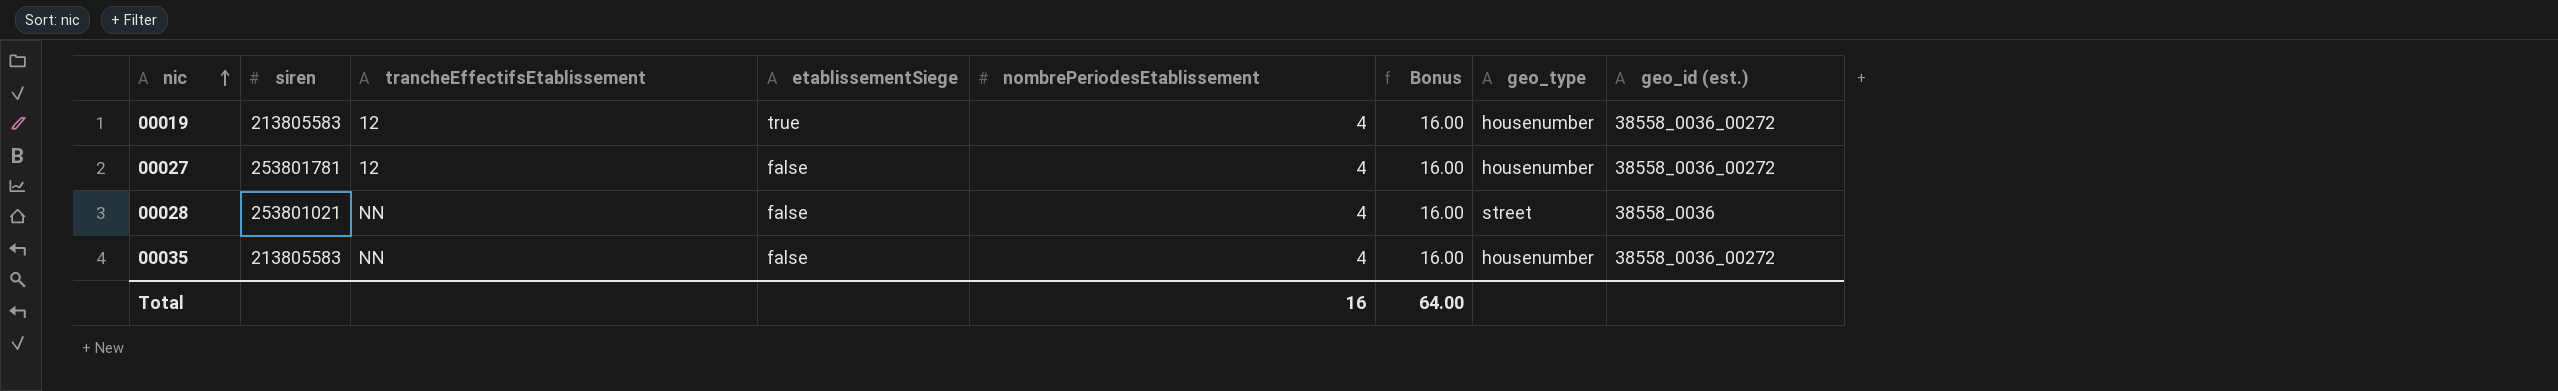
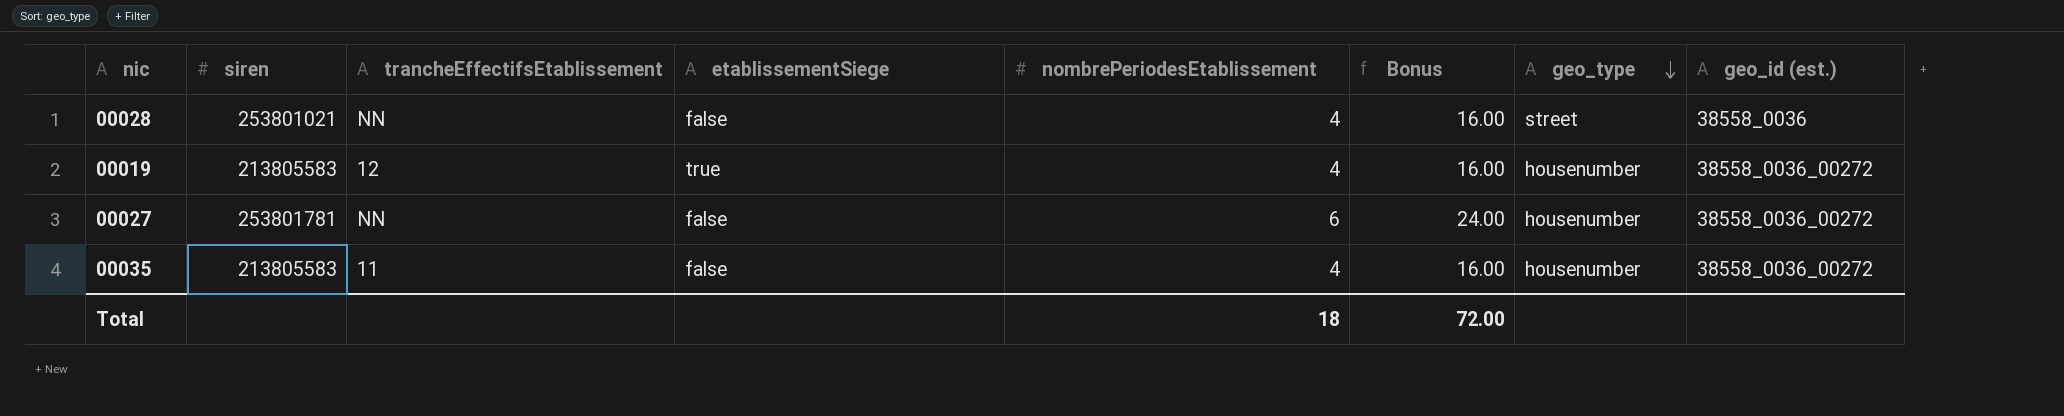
row order: nic ascending -> geo_type descending
00027 | trancheEffectifsEtablissement: 12 -> NN
00027 | nombrePeriodesEtablissement: 4 -> 6
00027 | Bonus: 16.00 -> 24.00
00035 | trancheEffectifsEtablissement: NN -> 11
Total | nombrePeriodesEtablissement: 16 -> 18
Total | Bonus: 64.00 -> 72.00

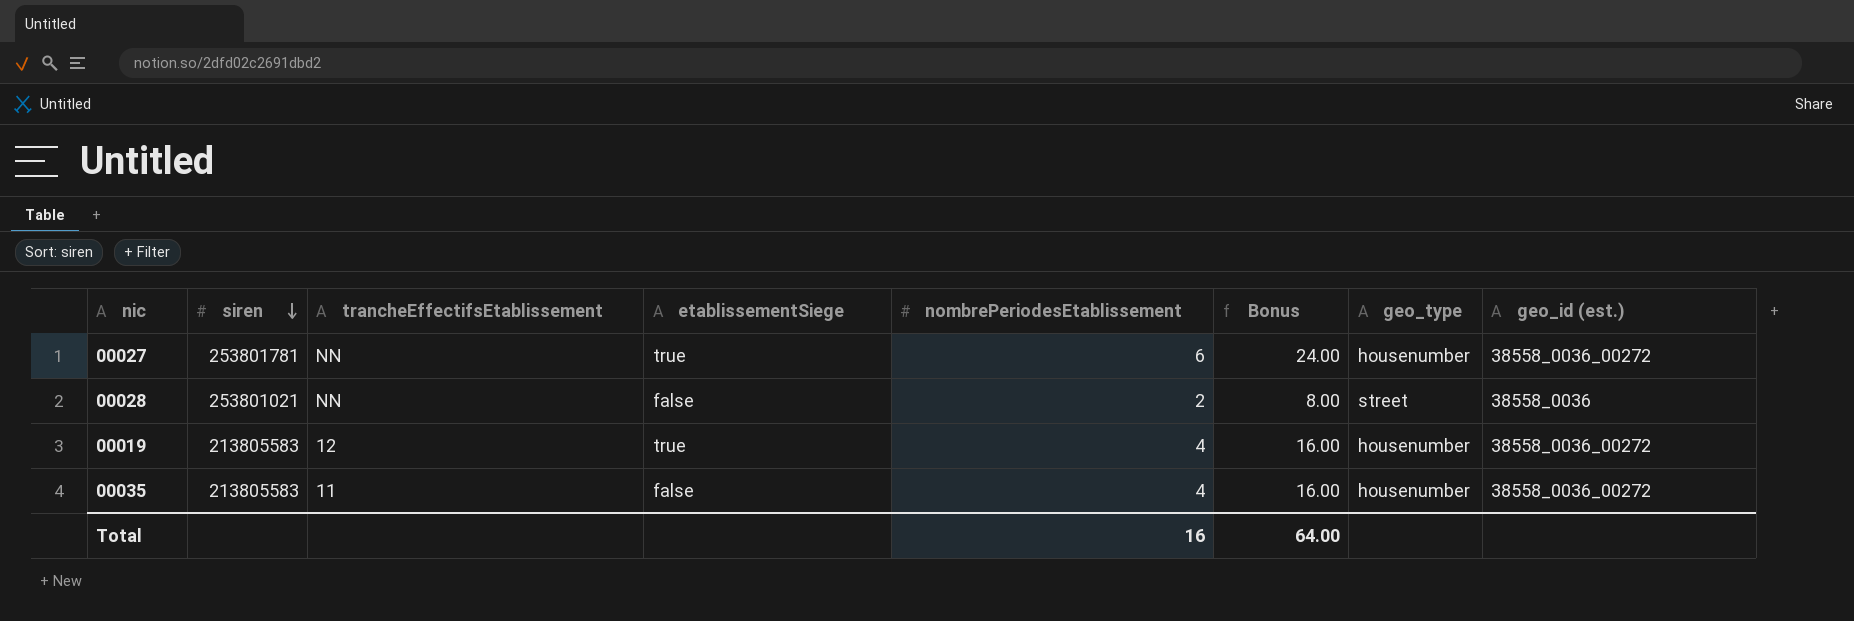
row order: geo_type descending -> siren descending
00027 | etablissementSiege: false -> true
00028 | nombrePeriodesEtablissement: 4 -> 2
00028 | Bonus: 16.00 -> 8.00
Total | nombrePeriodesEtablissement: 18 -> 16
Total | Bonus: 72.00 -> 64.00

